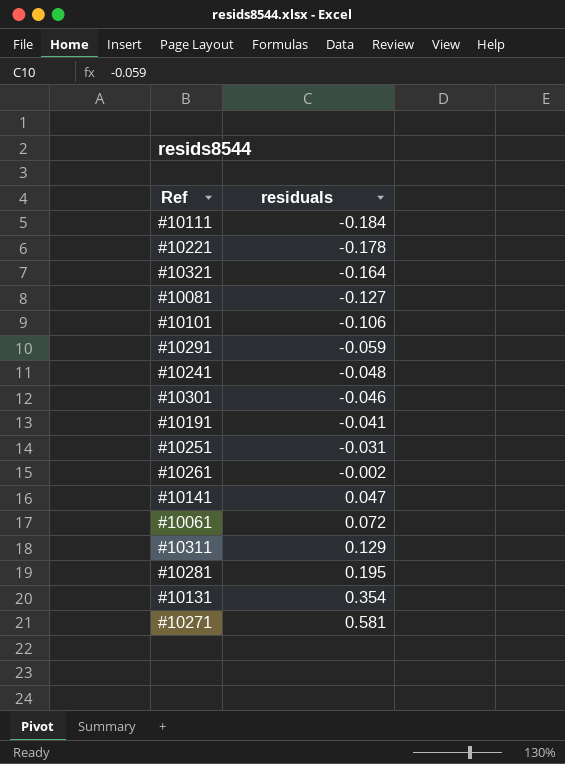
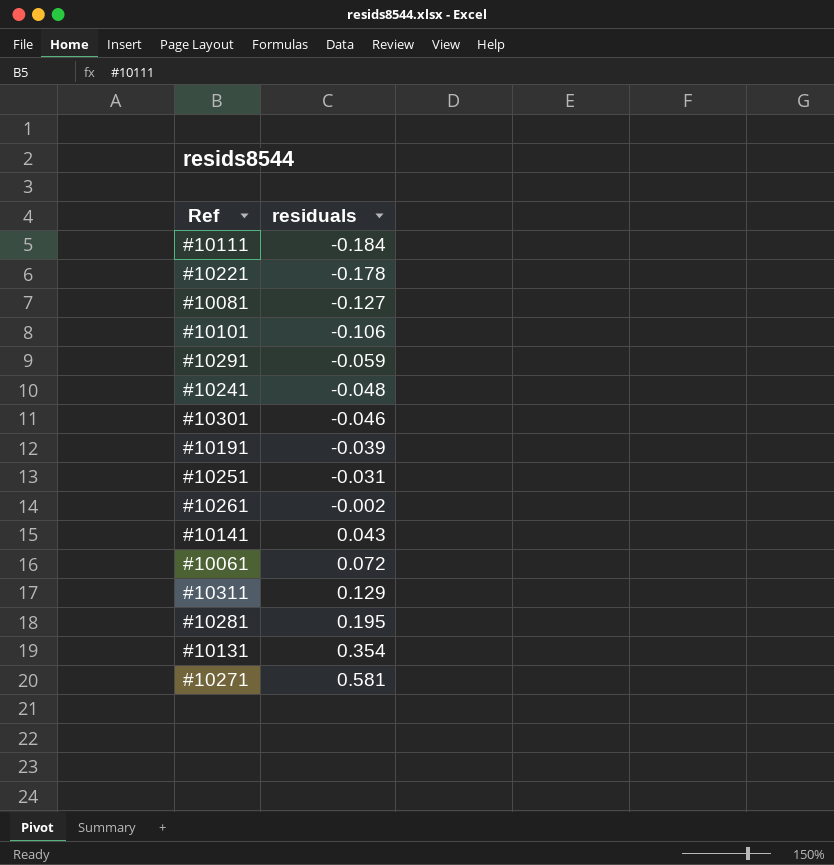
row #10321: -0.164 -> none
#10191 | residuals: -0.041 -> -0.039
#10141 | residuals: 0.047 -> 0.043

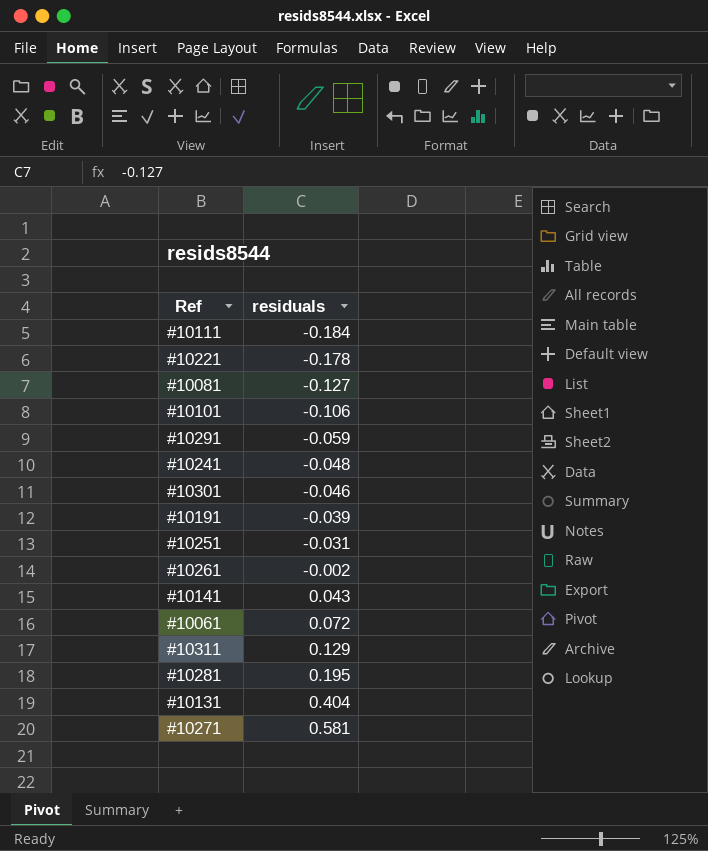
#10131 | residuals: 0.354 -> 0.404

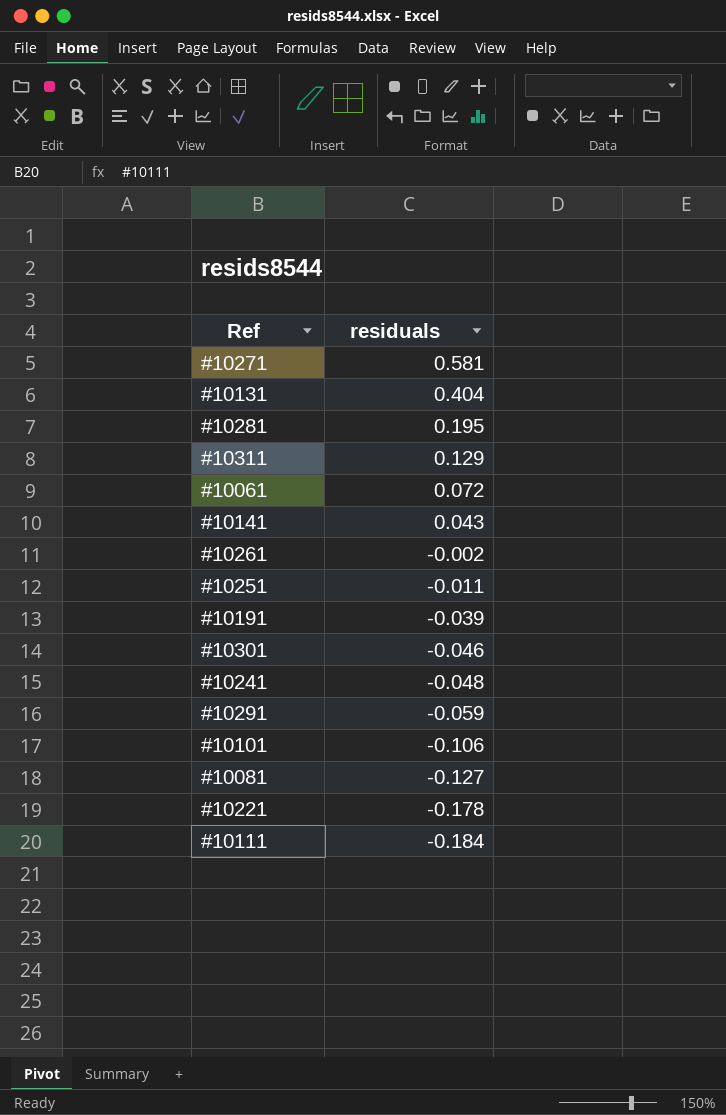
row order: residuals ascending -> residuals descending
#10251 | residuals: -0.031 -> -0.011

